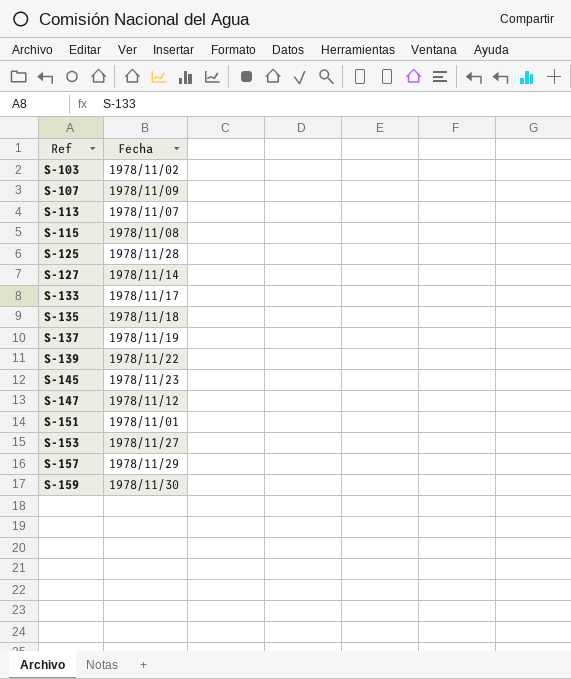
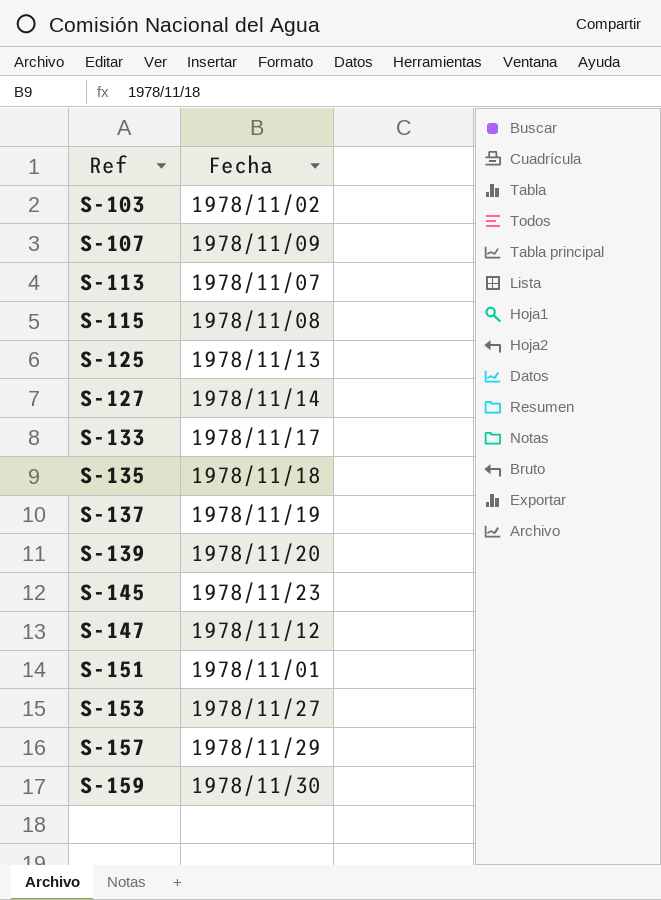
S-125 | Fecha: 1978/11/28 -> 1978/11/13
S-139 | Fecha: 1978/11/22 -> 1978/11/20

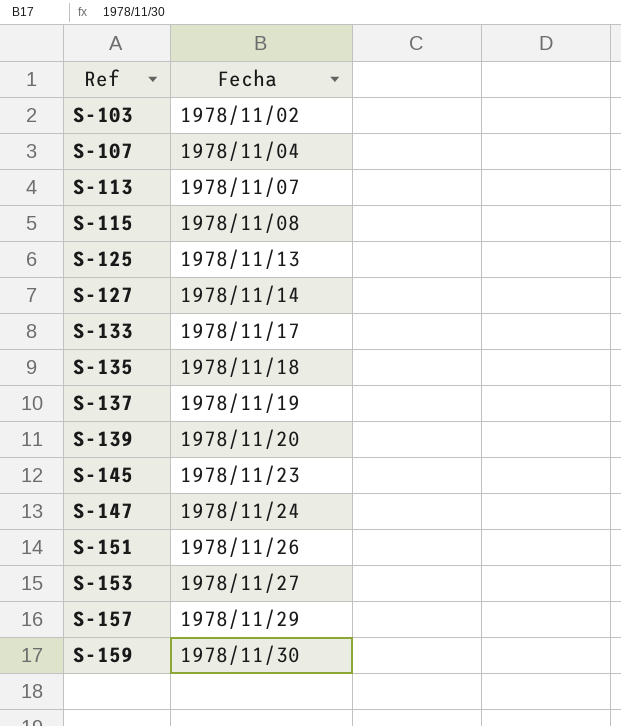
S-107 | Fecha: 1978/11/09 -> 1978/11/04
S-147 | Fecha: 1978/11/12 -> 1978/11/24
S-151 | Fecha: 1978/11/01 -> 1978/11/26

